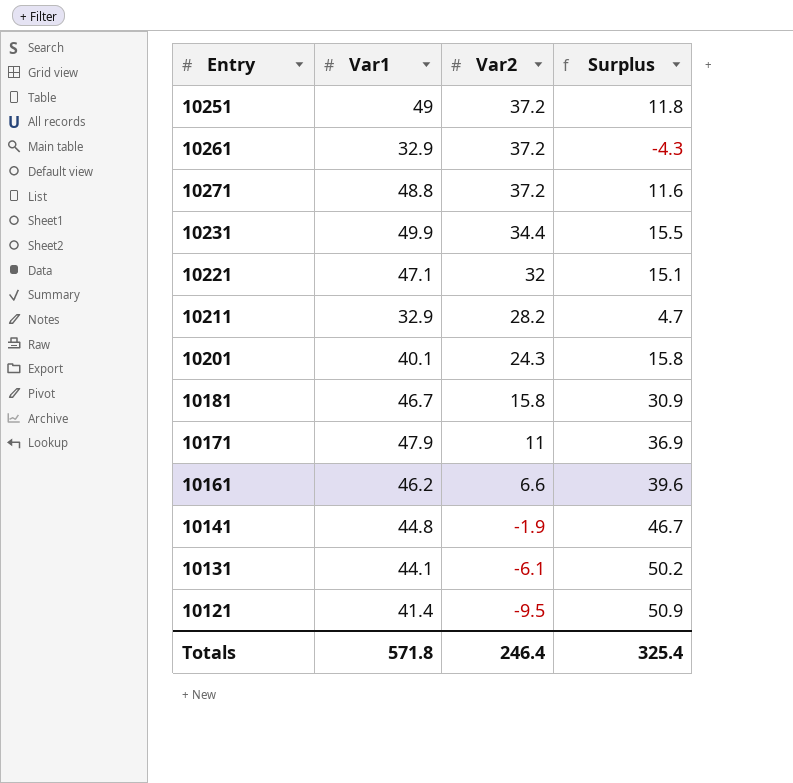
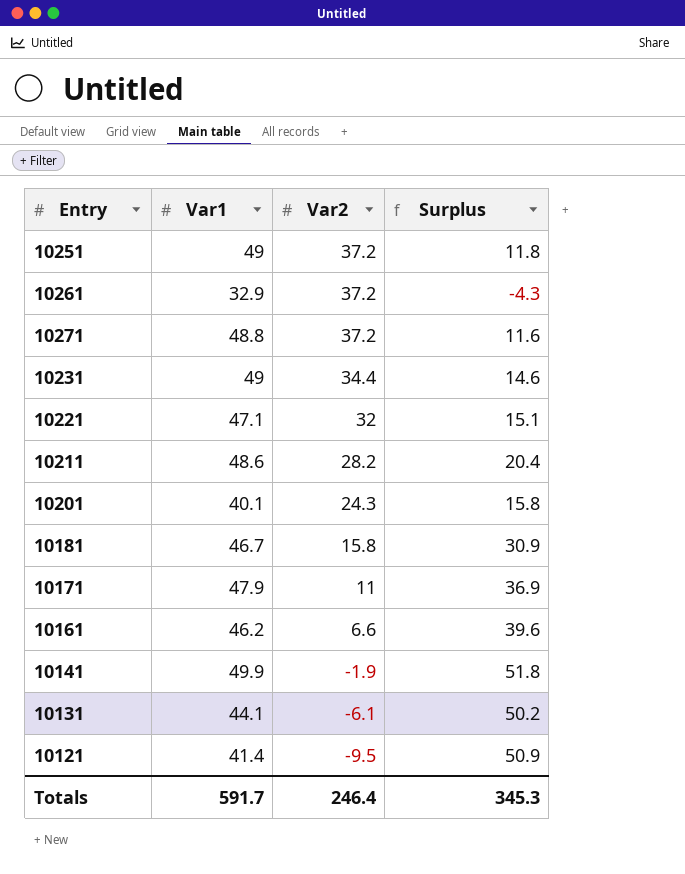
10231 | Var1: 49.9 -> 49
10231 | Surplus: 15.5 -> 14.6
10211 | Var1: 32.9 -> 48.6
10211 | Surplus: 4.7 -> 20.4
10141 | Var1: 44.8 -> 49.9
10141 | Surplus: 46.7 -> 51.8
Totals | Var1: 571.8 -> 591.7
Totals | Surplus: 325.4 -> 345.3

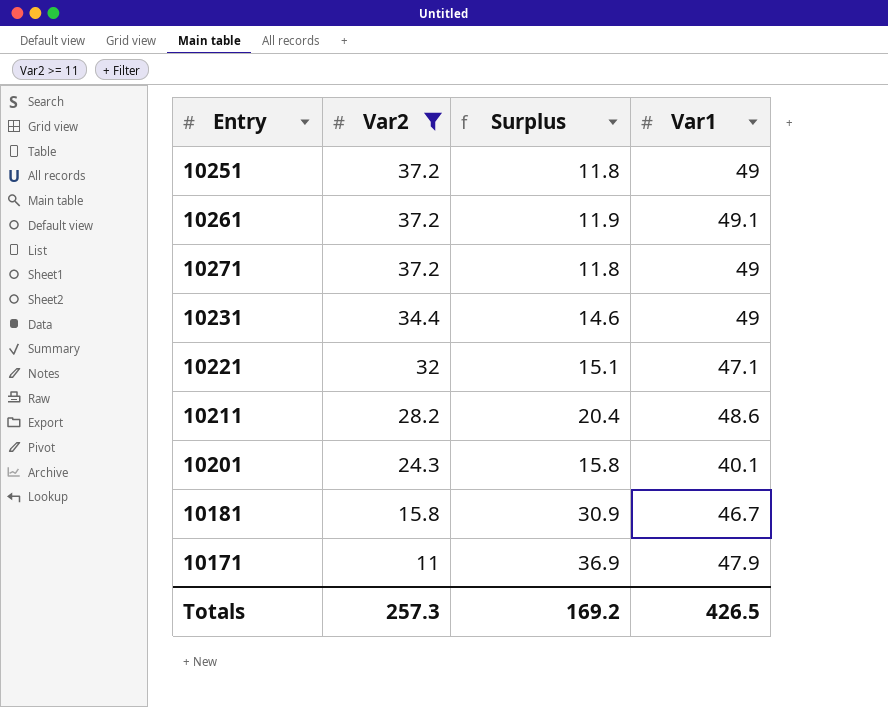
filter: none -> Var2 >= 11
column Var1 | position: 2 -> 4
10261 | Surplus: -4.3 -> 11.9
10261 | Var1: 32.9 -> 49.1
10271 | Surplus: 11.6 -> 11.8
10271 | Var1: 48.8 -> 49
Totals | Var2: 246.4 -> 257.3
Totals | Surplus: 345.3 -> 169.2
Totals | Var1: 591.7 -> 426.5

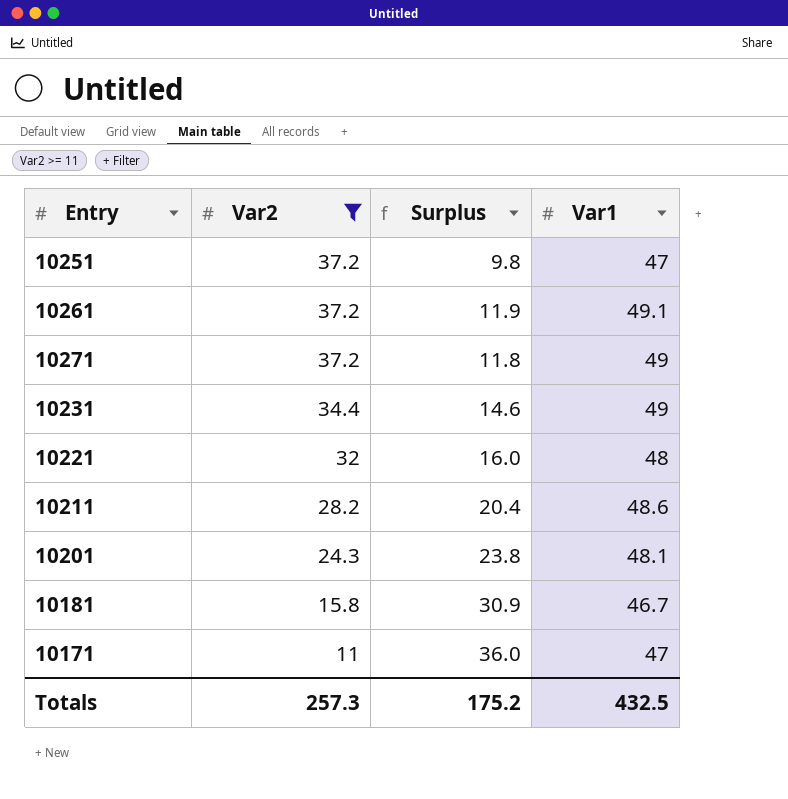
10251 | Surplus: 11.8 -> 9.8
10251 | Var1: 49 -> 47
10221 | Surplus: 15.1 -> 16.0
10221 | Var1: 47.1 -> 48
10201 | Surplus: 15.8 -> 23.8
10201 | Var1: 40.1 -> 48.1
10171 | Surplus: 36.9 -> 36.0
10171 | Var1: 47.9 -> 47
Totals | Surplus: 169.2 -> 175.2
Totals | Var1: 426.5 -> 432.5

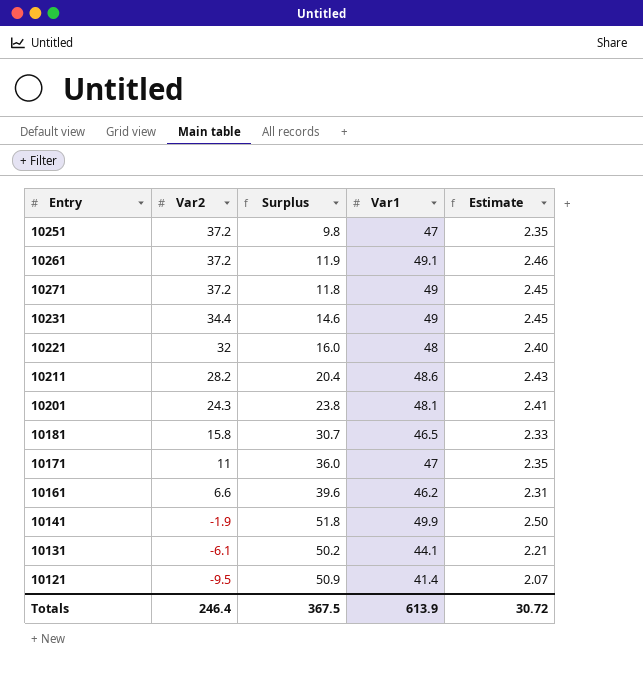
filter: Var2 >= 11 -> none
column Estimate | formula: none -> [Var1] * 0.05
10181 | Surplus: 30.9 -> 30.7
10181 | Var1: 46.7 -> 46.5
Totals | Var2: 257.3 -> 246.4
Totals | Surplus: 175.2 -> 367.5
Totals | Var1: 432.5 -> 613.9

